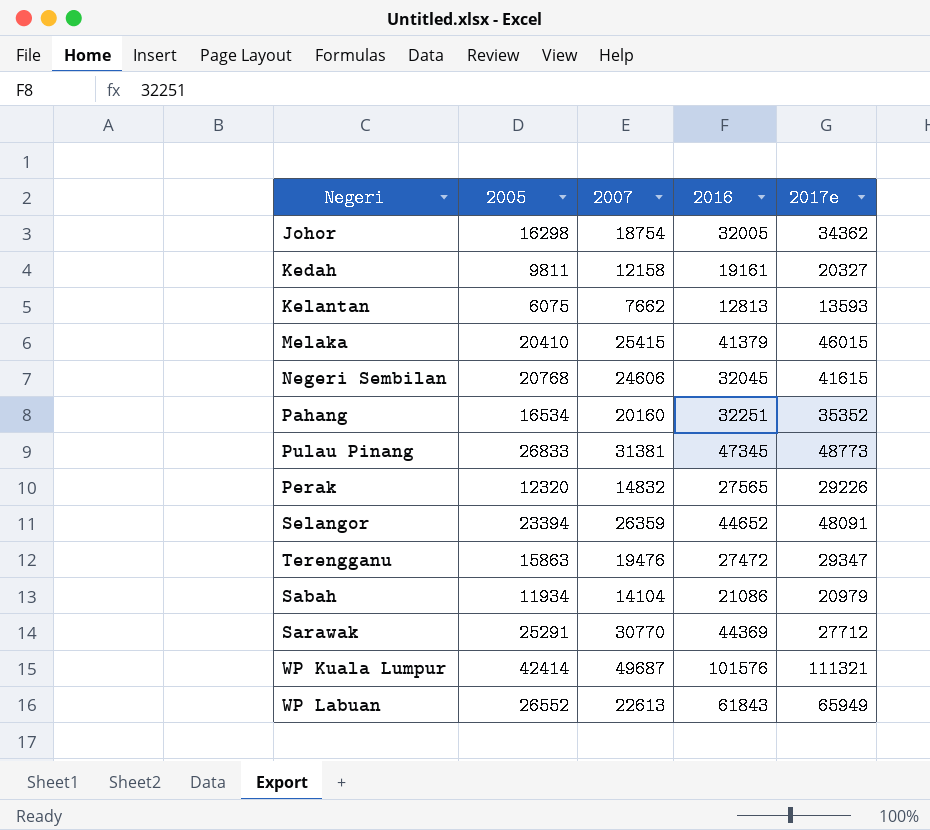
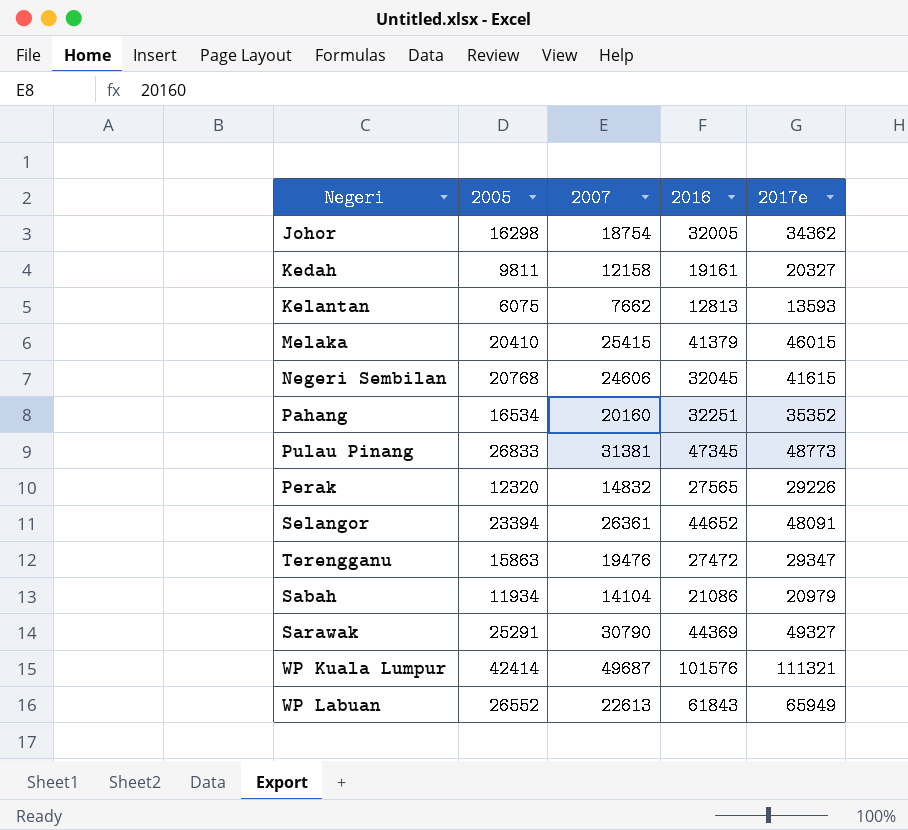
Selangor | 2007: 26359 -> 26361
Sarawak | 2007: 30770 -> 30790
Sarawak | 2017e: 27712 -> 49327

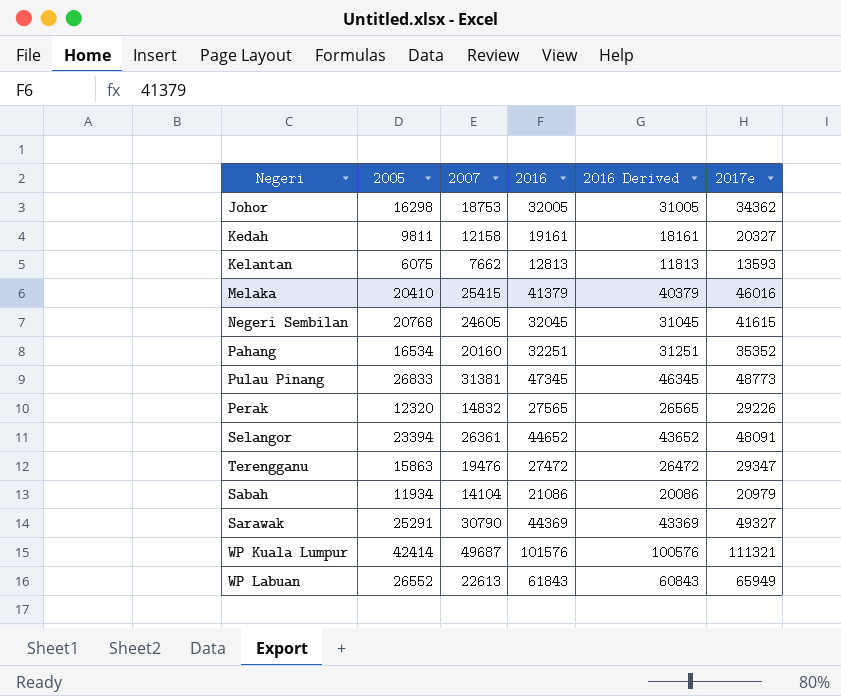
column 2016 Derived | formula: none -> [2016] - 1000
Johor | 2007: 18754 -> 18753
Melaka | 2017e: 46015 -> 46016
Negeri Sembilan | 2007: 24606 -> 24605

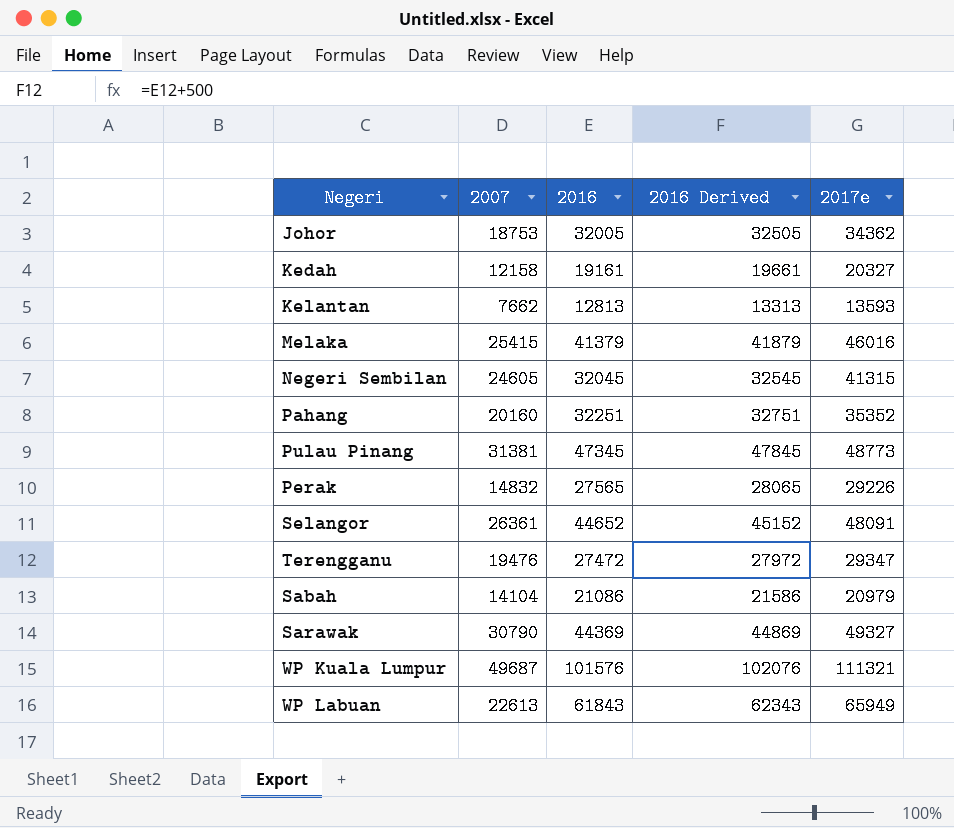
column 2005 | position: 2 -> none
column 2016 Derived | formula: [2016] - 1000 -> [2016] + 500
Negeri Sembilan | 2017e: 41615 -> 41315

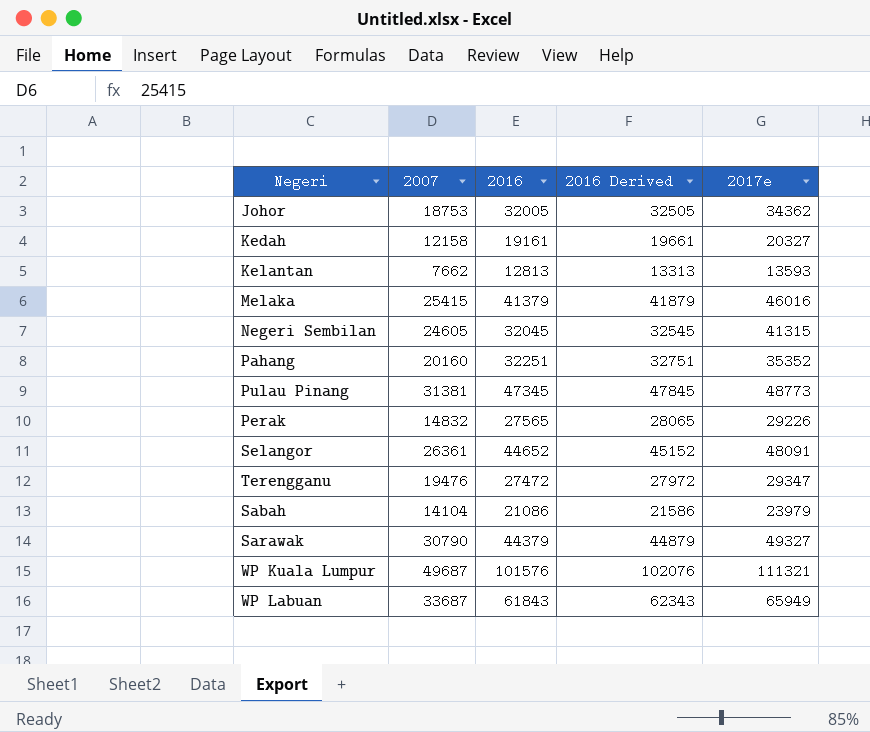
Sabah | 2017e: 20979 -> 23979
Sarawak | 2016: 44369 -> 44379
Sarawak | 2016 Derived: 44869 -> 44879
WP Labuan | 2007: 22613 -> 33687

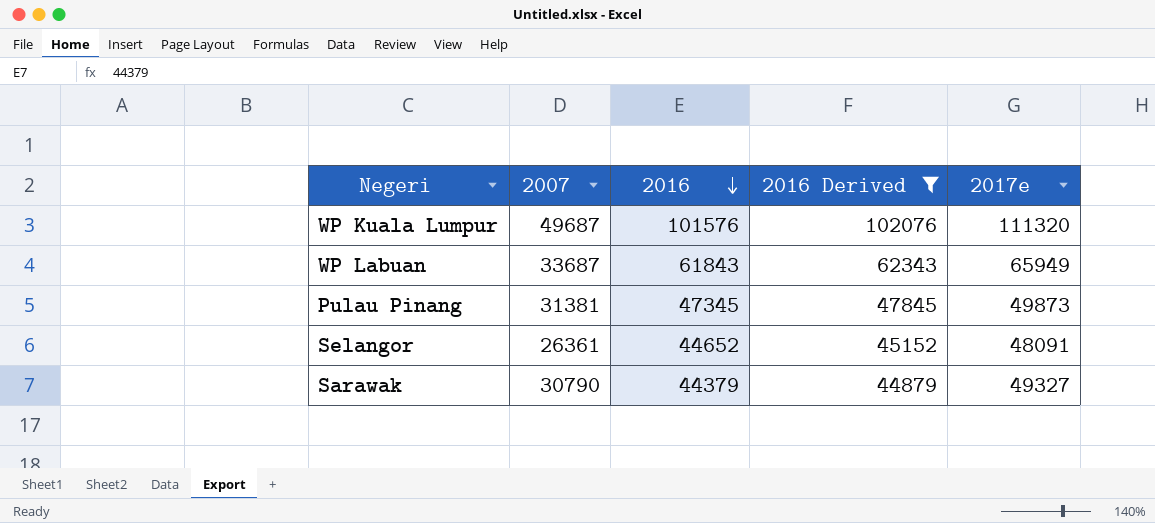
filter: none -> 2016 Derived >= 44879
row order: none -> 2016 descending
WP Kuala Lumpur | 2017e: 111321 -> 111320
Pulau Pinang | 2017e: 48773 -> 49873

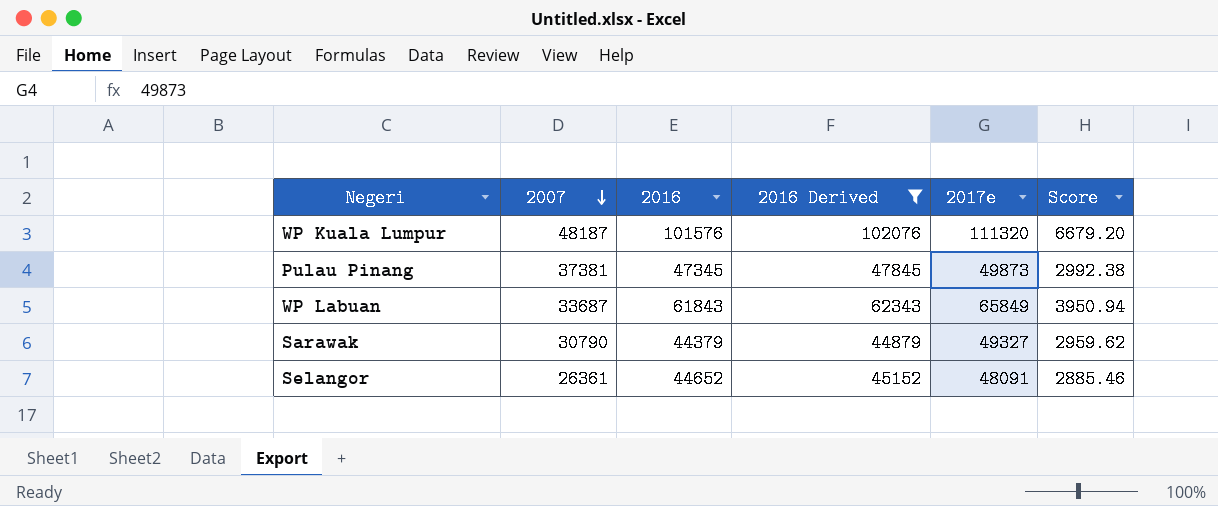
row order: 2016 descending -> 2007 descending
column Score | formula: none -> [2017e] * 0.06
WP Kuala Lumpur | 2007: 49687 -> 48187
Pulau Pinang | 2007: 31381 -> 37381
WP Labuan | 2017e: 65949 -> 65849

